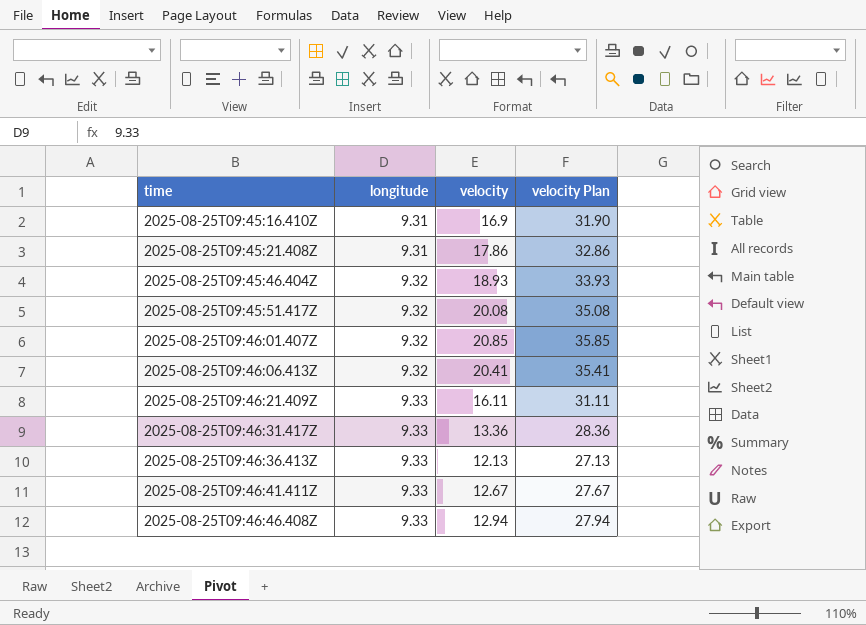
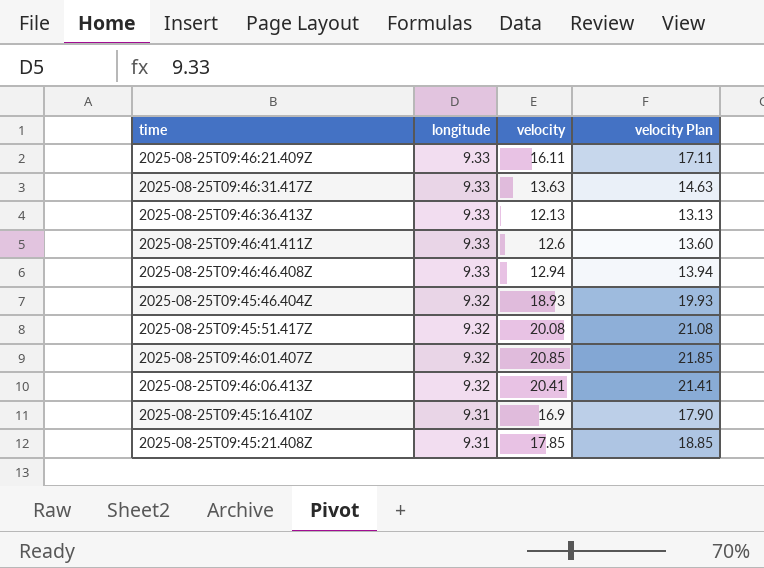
row order: time ascending -> longitude descending
column velocity Plan | formula: [velocity] + 15 -> [velocity] + 1
2025-08-25T09:46:31.417Z | velocity: 13.36 -> 13.63
2025-08-25T09:46:41.411Z | velocity: 12.67 -> 12.6
2025-08-25T09:45:21.408Z | velocity: 17.86 -> 17.85

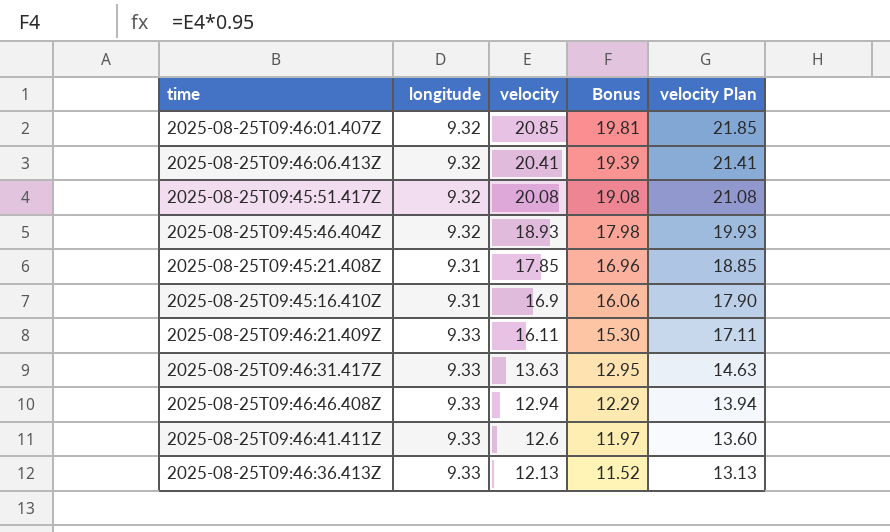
row order: longitude descending -> velocity descending
column Bonus | formula: none -> [velocity] * 0.95

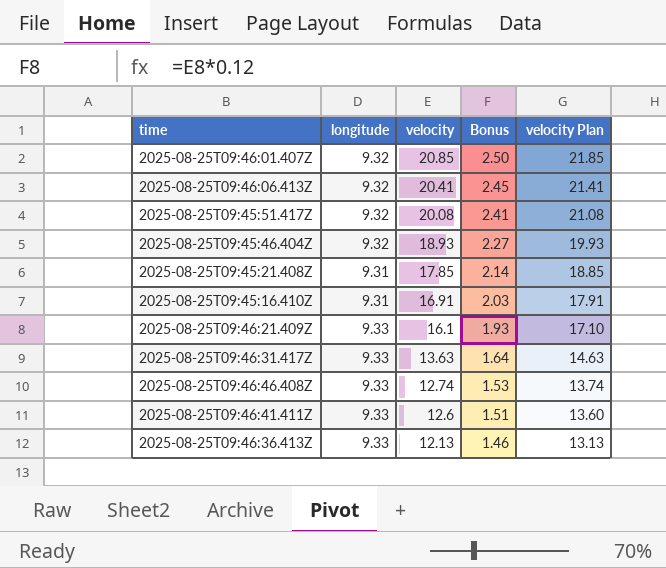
column Bonus | formula: [velocity] * 0.95 -> [velocity] * 0.12
2025-08-25T09:45:16.410Z | velocity: 16.9 -> 16.91
2025-08-25T09:45:16.410Z | velocity Plan: 17.90 -> 17.91
2025-08-25T09:46:21.409Z | velocity: 16.11 -> 16.1
2025-08-25T09:46:21.409Z | velocity Plan: 17.11 -> 17.10
2025-08-25T09:46:46.408Z | velocity: 12.94 -> 12.74
2025-08-25T09:46:46.408Z | velocity Plan: 13.94 -> 13.74

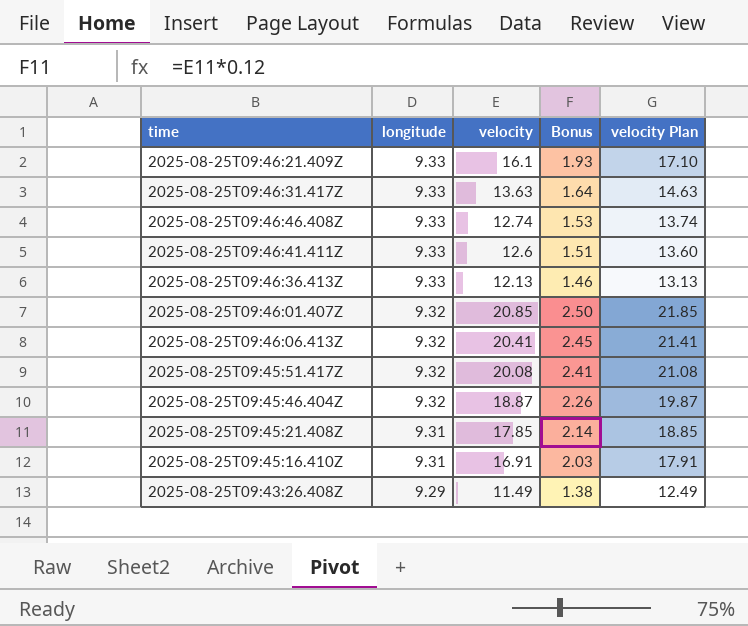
row order: velocity descending -> longitude descending
2025-08-25T09:45:46.404Z | velocity: 18.93 -> 18.87
2025-08-25T09:45:46.404Z | Bonus: 2.27 -> 2.26
2025-08-25T09:45:46.404Z | velocity Plan: 19.93 -> 19.87
row 2025-08-25T09:43:26.408Z: none -> 9.29 | 11.49 | 1.38 | 12.49

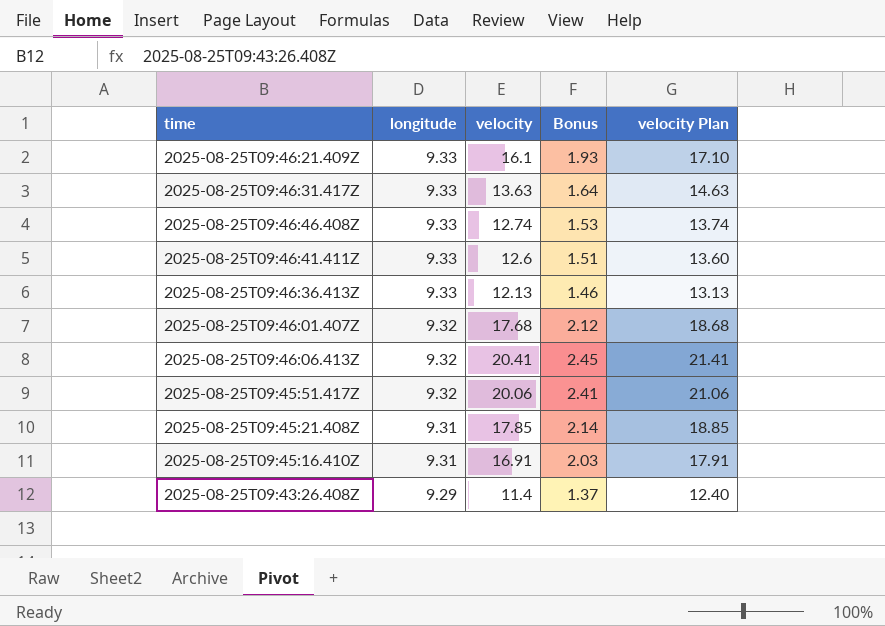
row 2025-08-25T09:45:46.404Z: 9.32 | 18.87 | 2.26 | 19.87 -> none
2025-08-25T09:46:01.407Z | velocity: 20.85 -> 17.68
2025-08-25T09:46:01.407Z | Bonus: 2.50 -> 2.12
2025-08-25T09:46:01.407Z | velocity Plan: 21.85 -> 18.68
2025-08-25T09:45:51.417Z | velocity: 20.08 -> 20.06
2025-08-25T09:45:51.417Z | velocity Plan: 21.08 -> 21.06
2025-08-25T09:43:26.408Z | velocity: 11.49 -> 11.4
2025-08-25T09:43:26.408Z | Bonus: 1.38 -> 1.37
2025-08-25T09:43:26.408Z | velocity Plan: 12.49 -> 12.40

